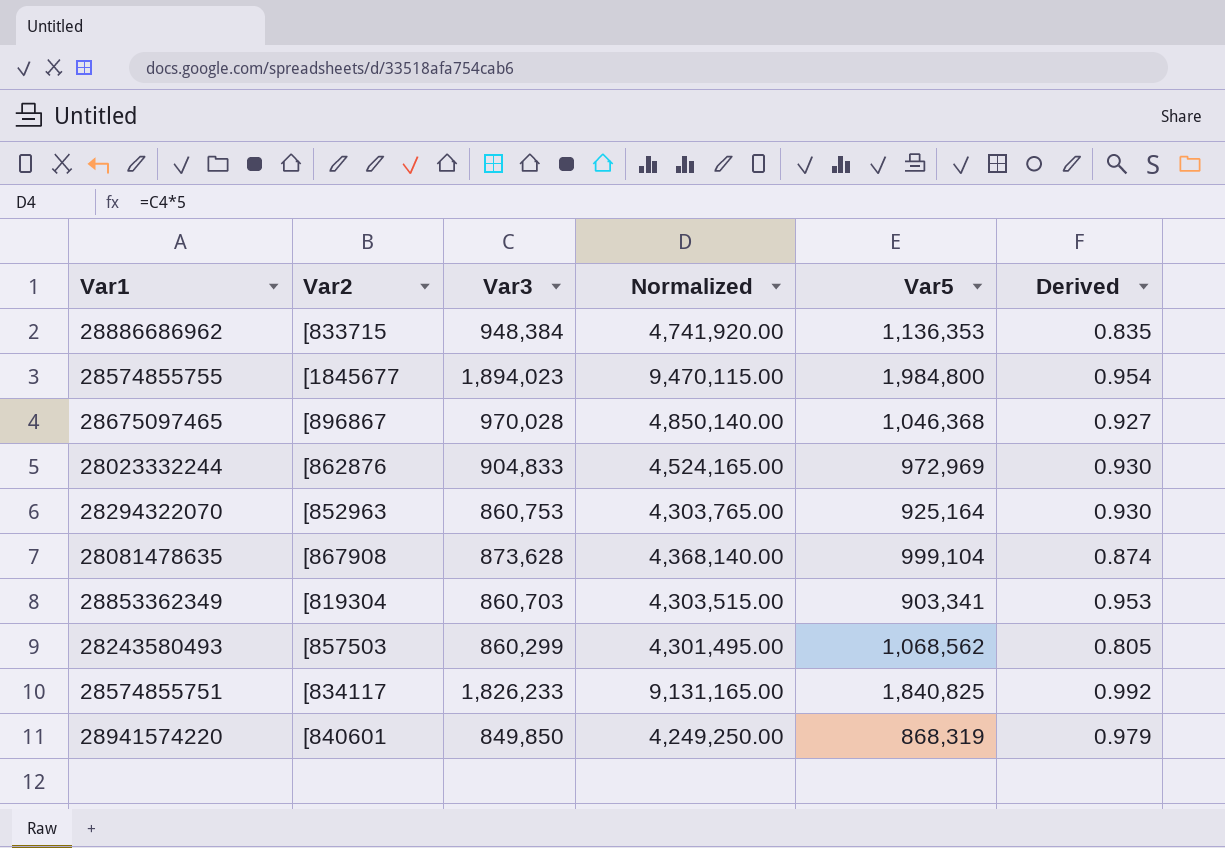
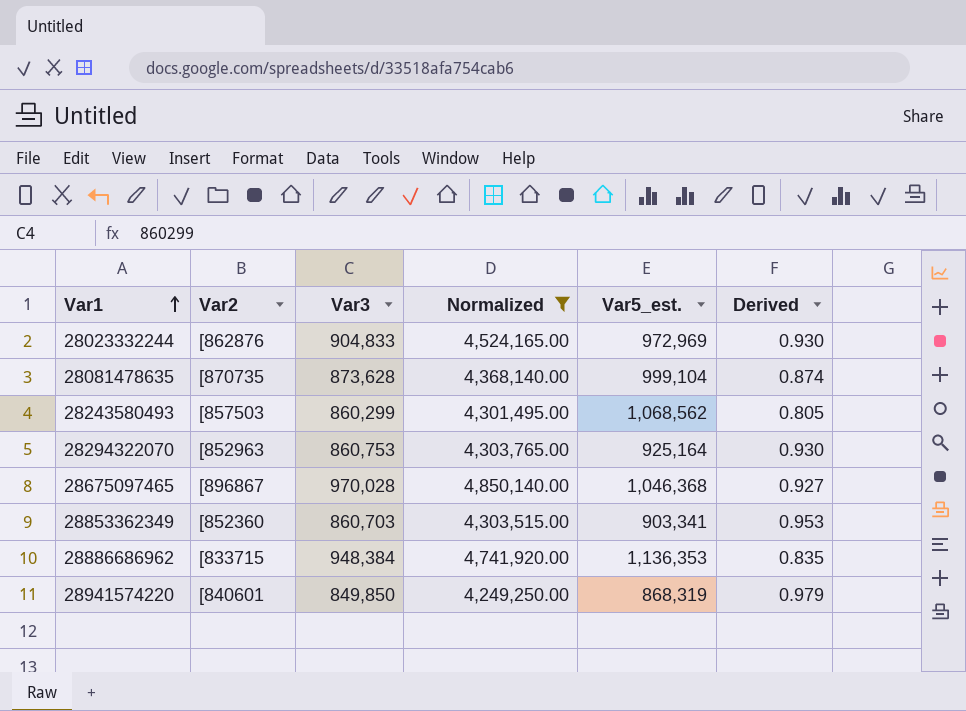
filter: none -> Normalized <= 4,850,140.00
row order: none -> Var1 ascending
column name: Var5 -> Var5_est.
28081478635 | Var2: [867908 -> [870735
28853362349 | Var2: [819304 -> [852360

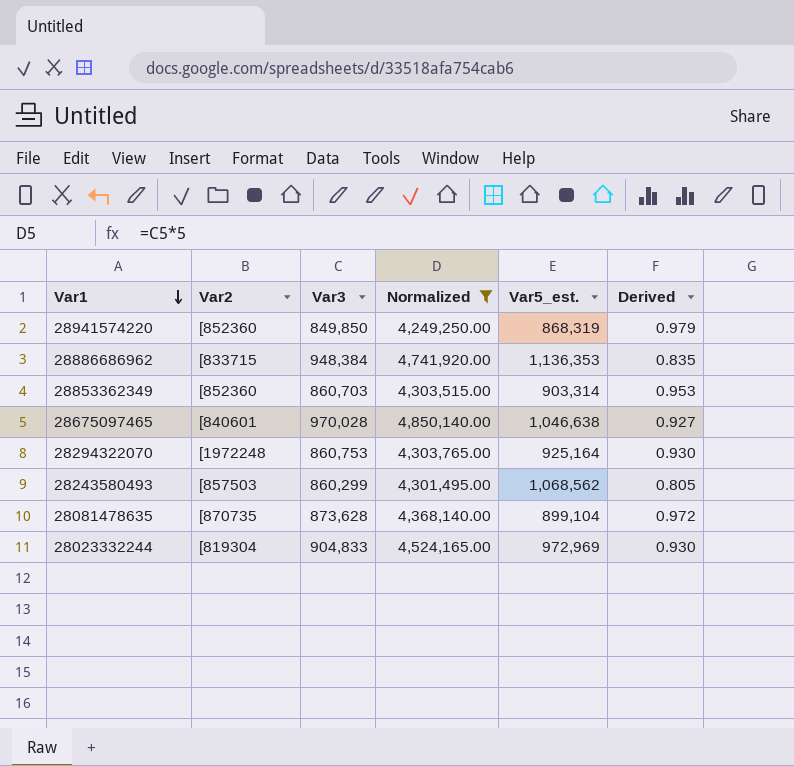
row order: Var1 ascending -> Var1 descending
28941574220 | Var2: [840601 -> [852360
28853362349 | Var5_est.: 903,341 -> 903,314
28675097465 | Var2: [896867 -> [840601
28675097465 | Var5_est.: 1,046,368 -> 1,046,638
28294322070 | Var2: [852963 -> [1972248
28081478635 | Var5_est.: 999,104 -> 899,104
28081478635 | Derived: 0.874 -> 0.972
28023332244 | Var2: [862876 -> [819304

